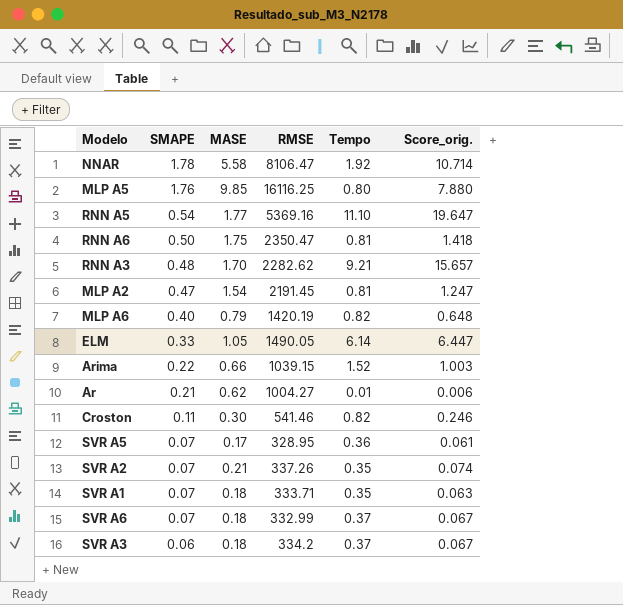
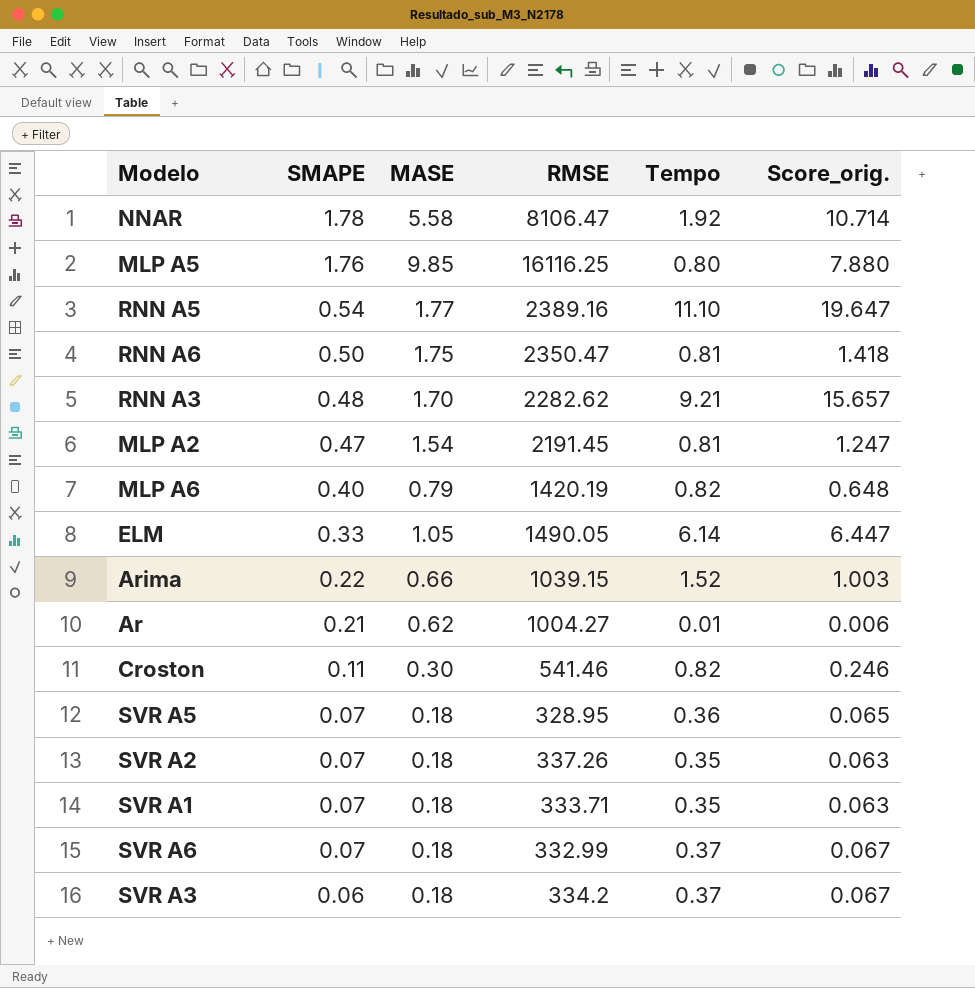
RNN A5 | RMSE: 5369.16 -> 2389.16
SVR A5 | MASE: 0.17 -> 0.18
SVR A5 | Score_orig.: 0.061 -> 0.065
SVR A2 | MASE: 0.21 -> 0.18
SVR A2 | Score_orig.: 0.074 -> 0.063

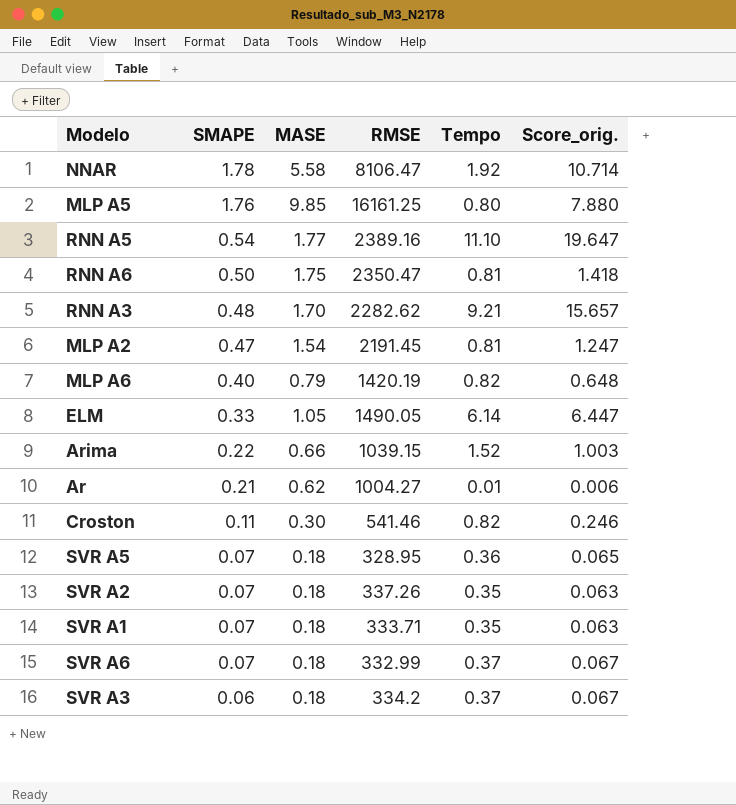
MLP A5 | RMSE: 16116.25 -> 16161.25

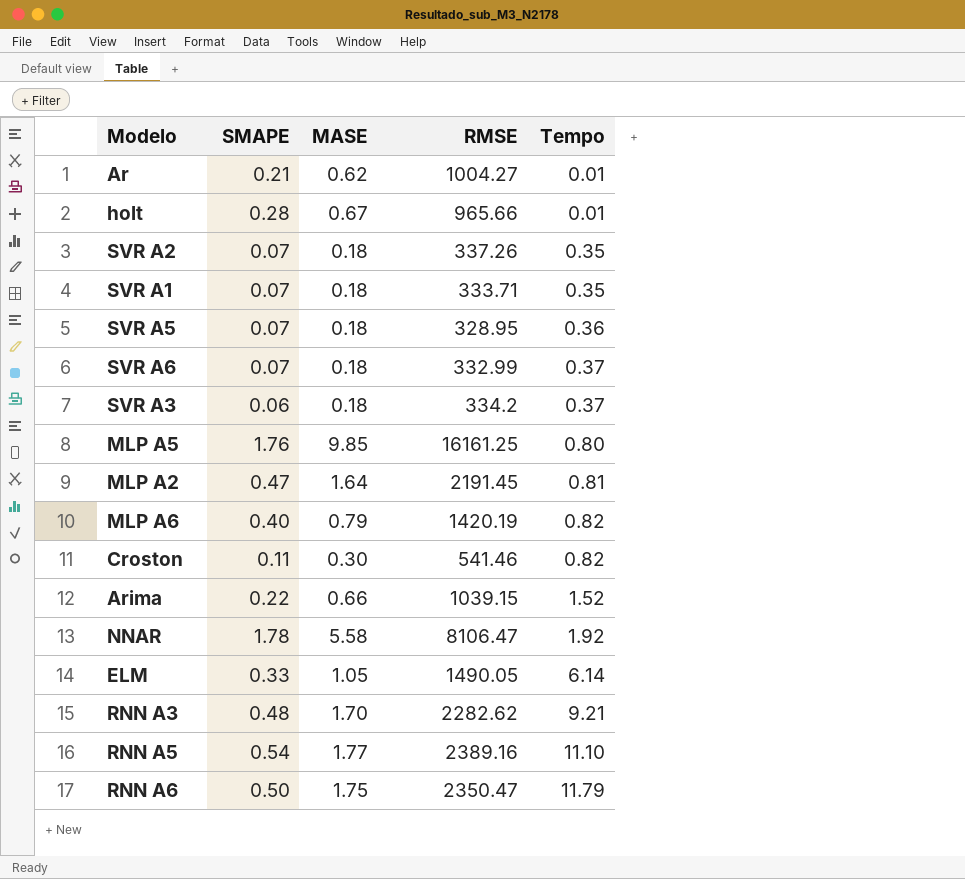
row order: SMAPE descending -> Tempo ascending
column Score_orig. | formula: [MASE] * [Tempo] -> none
row holt: none -> 0.28 | 0.67 | 965.66 | 0.01
MLP A2 | MASE: 1.54 -> 1.64
RNN A6 | Tempo: 0.81 -> 11.79

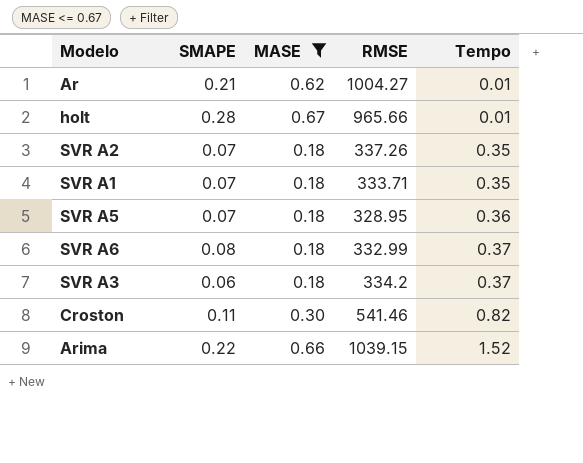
filter: none -> MASE <= 0.67
SVR A6 | SMAPE: 0.07 -> 0.08

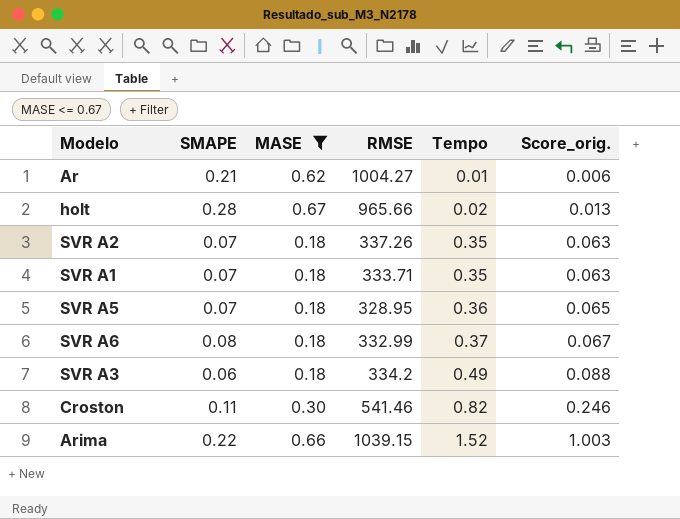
column Score_orig. | formula: none -> [MASE] * [Tempo]
holt | Tempo: 0.01 -> 0.02
SVR A3 | Tempo: 0.37 -> 0.49

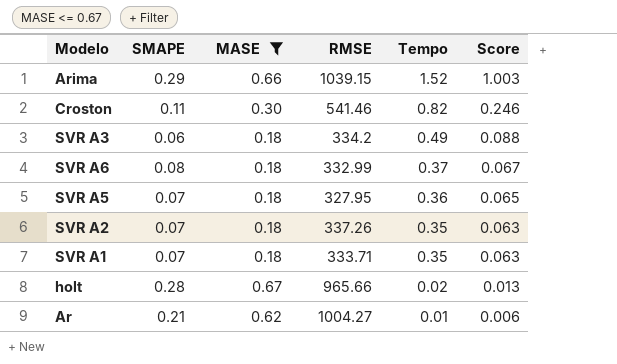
row order: Tempo ascending -> Tempo descending
column name: Score_orig. -> Score
Arima | SMAPE: 0.22 -> 0.29
SVR A5 | RMSE: 328.95 -> 327.95

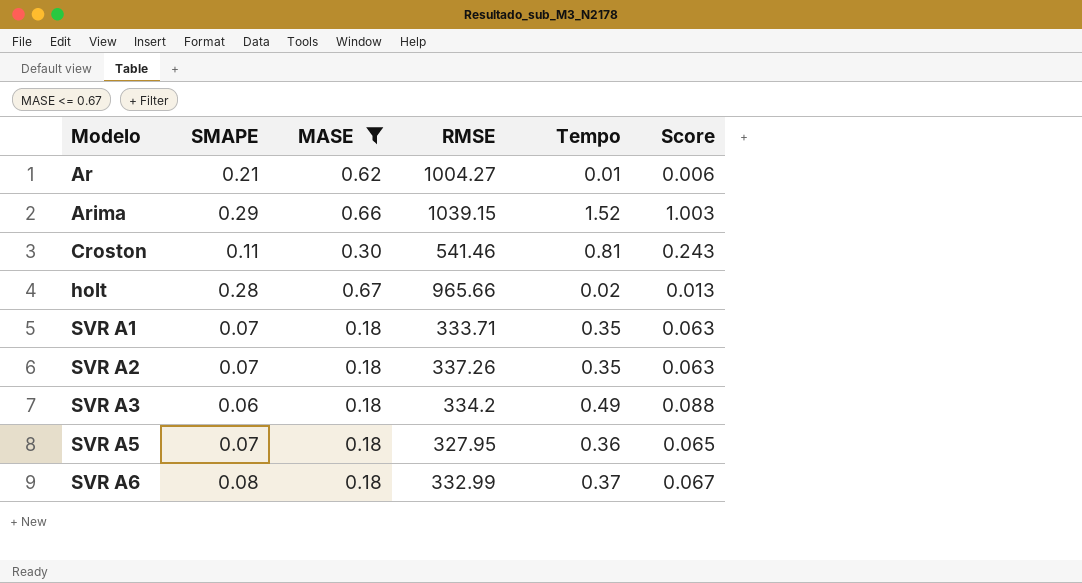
row order: Tempo descending -> Modelo ascending
Croston | Tempo: 0.82 -> 0.81
Croston | Score: 0.246 -> 0.243

